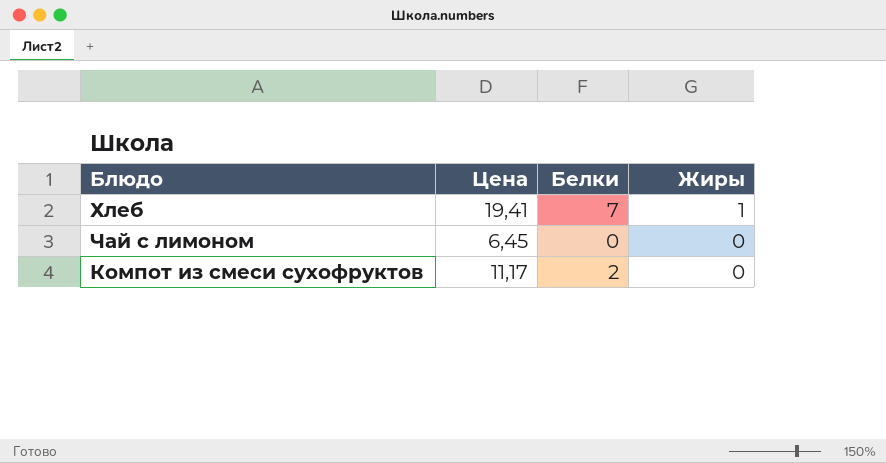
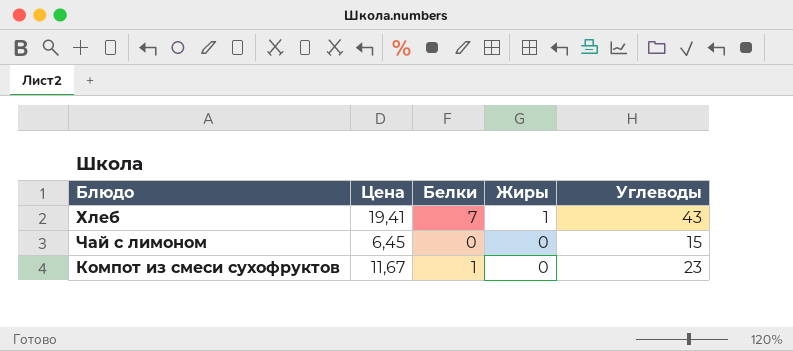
column Углеводы | position: none -> 5
Компот из смеси сухофруктов | Цена: 11,17 -> 11,67
Компот из смеси сухофруктов | Белки: 2 -> 1

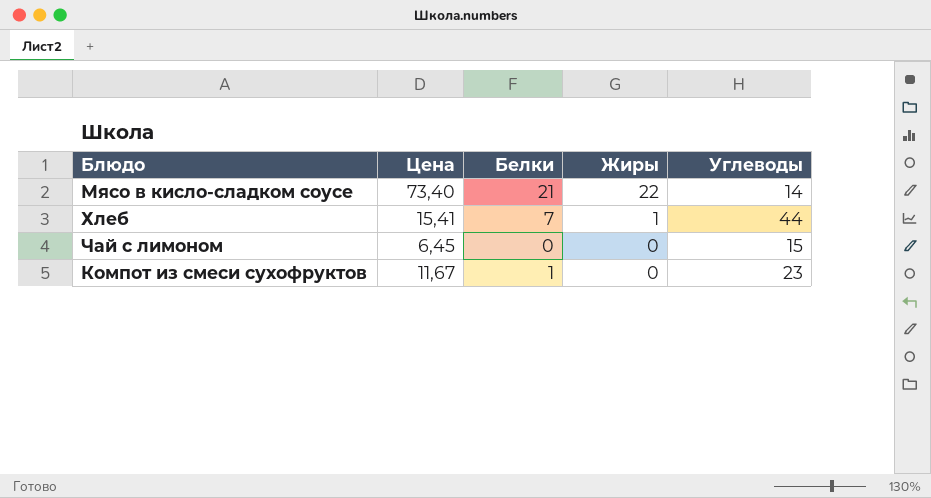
row Мясо в кисло-сладком соусе: none -> 73,40 | 21 | 22 | 14
Хлеб | Цена: 19,41 -> 15,41
Хлеб | Углеводы: 43 -> 44

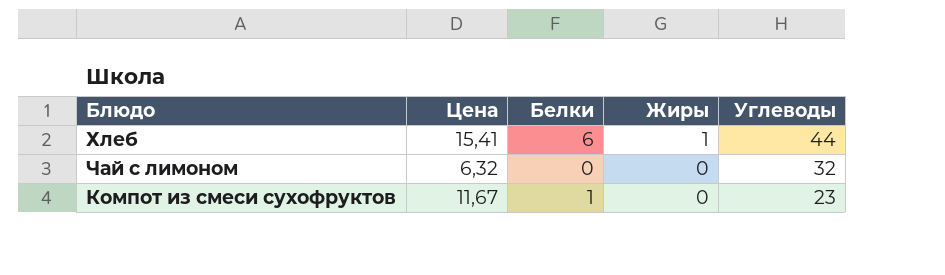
row Мясо в кисло-сладком соусе: 73,40 | 21 | 22 | 14 -> none
Хлеб | Белки: 7 -> 6
Чай с лимоном | Цена: 6,45 -> 6,32
Чай с лимоном | Углеводы: 15 -> 32

